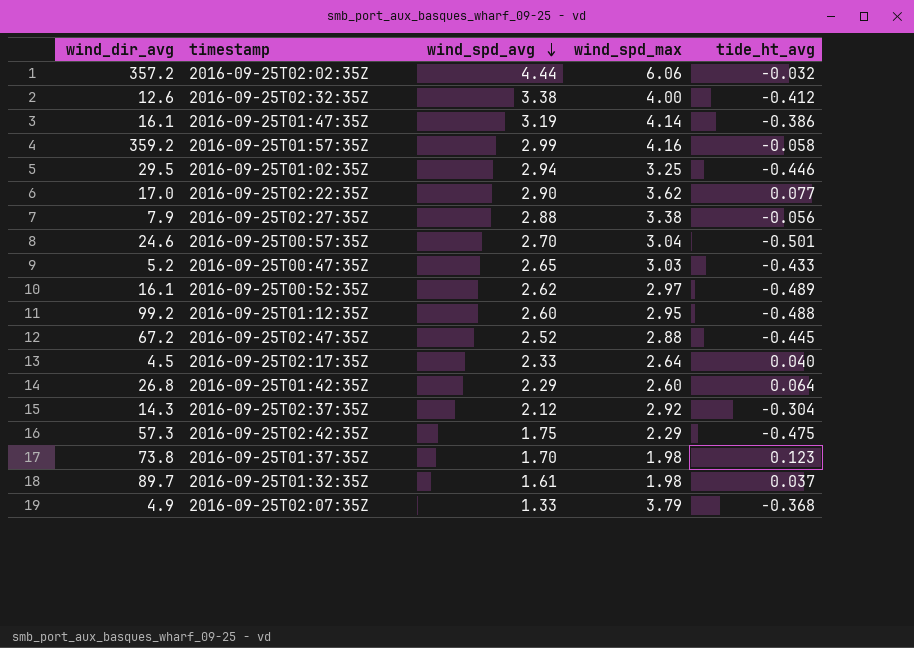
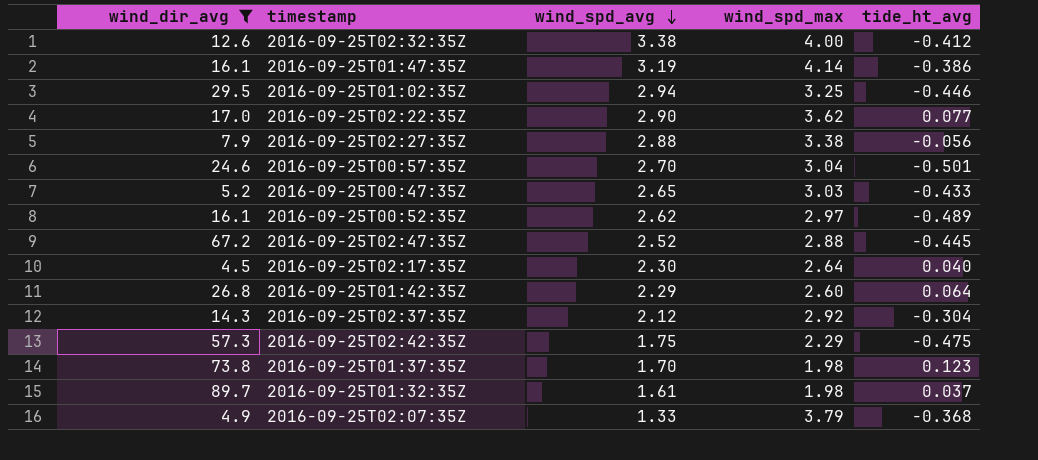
filter: none -> wind_dir_avg <= 89.7
2016-09-25T02:17:35Z | wind_spd_avg: 2.33 -> 2.30

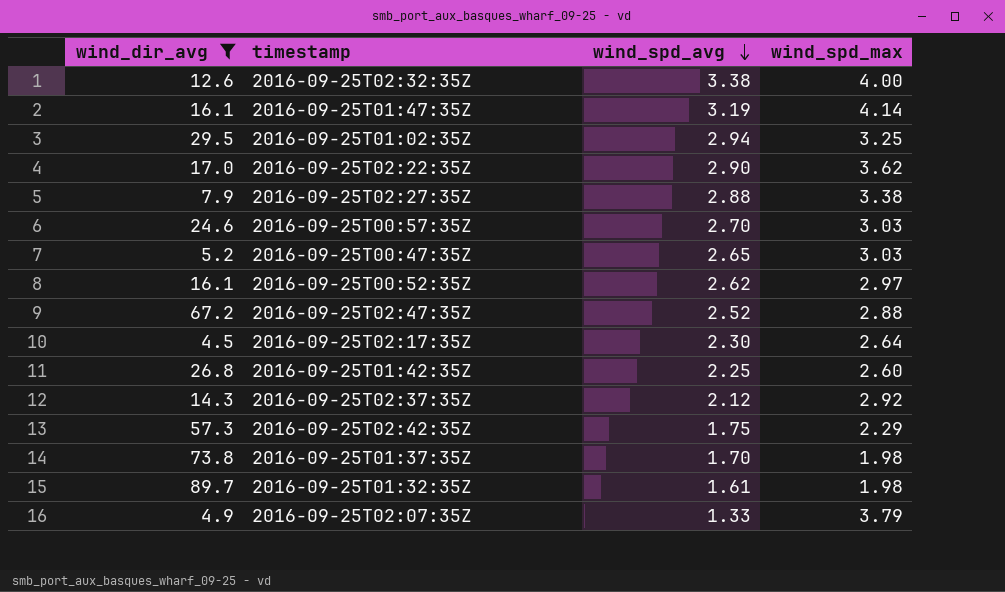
column tide_ht_avg | position: 5 -> none
2016-09-25T00:57:35Z | wind_spd_max: 3.04 -> 3.03
2016-09-25T01:42:35Z | wind_spd_avg: 2.29 -> 2.25

